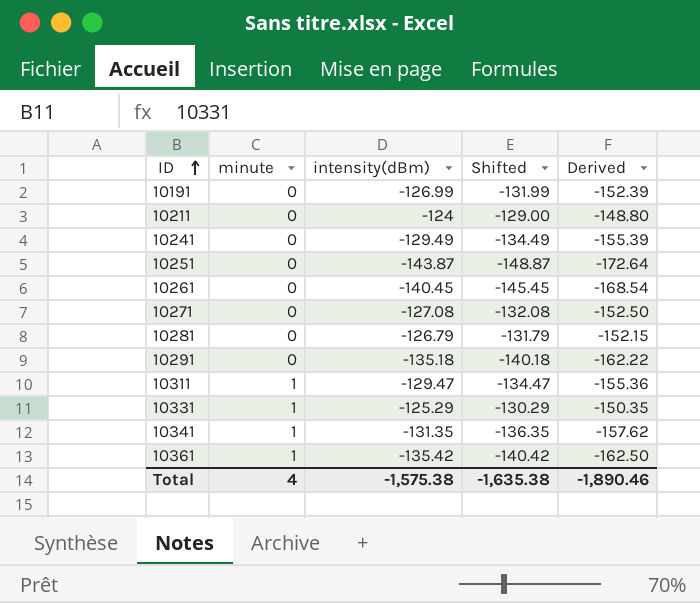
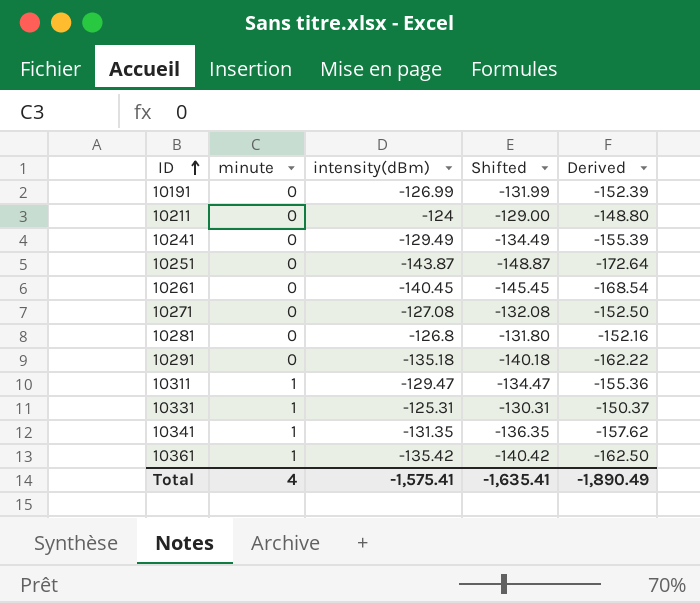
10281 | intensity(dBm): -126.79 -> -126.8
10281 | Shifted: -131.79 -> -131.80
10281 | Derived: -152.15 -> -152.16
10331 | intensity(dBm): -125.29 -> -125.31
10331 | Shifted: -130.29 -> -130.31
10331 | Derived: -150.35 -> -150.37
Total | intensity(dBm): -1,575.38 -> -1,575.41
Total | Shifted: -1,635.38 -> -1,635.41
Total | Derived: -1,890.46 -> -1,890.49

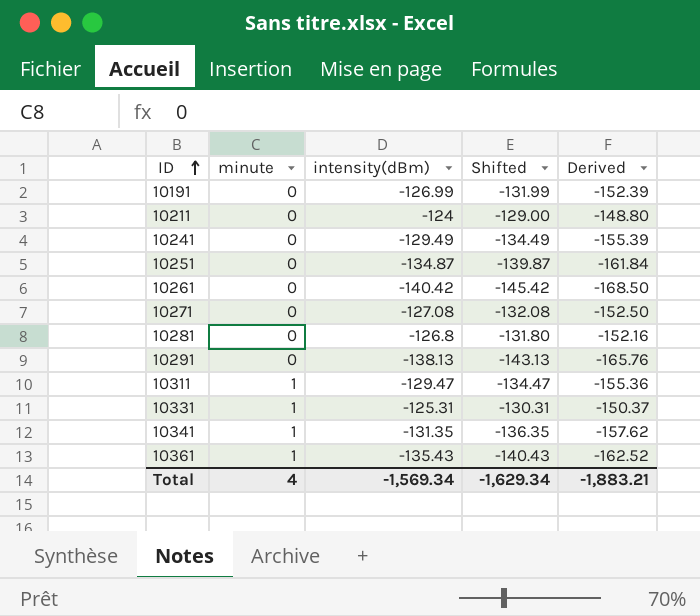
10251 | intensity(dBm): -143.87 -> -134.87
10251 | Shifted: -148.87 -> -139.87
10251 | Derived: -172.64 -> -161.84
10261 | intensity(dBm): -140.45 -> -140.42
10261 | Shifted: -145.45 -> -145.42
10261 | Derived: -168.54 -> -168.50
10291 | intensity(dBm): -135.18 -> -138.13
10291 | Shifted: -140.18 -> -143.13
10291 | Derived: -162.22 -> -165.76
10361 | intensity(dBm): -135.42 -> -135.43
10361 | Shifted: -140.42 -> -140.43
10361 | Derived: -162.50 -> -162.52
Total | intensity(dBm): -1,575.41 -> -1,569.34
Total | Shifted: -1,635.41 -> -1,629.34
Total | Derived: -1,890.49 -> -1,883.21

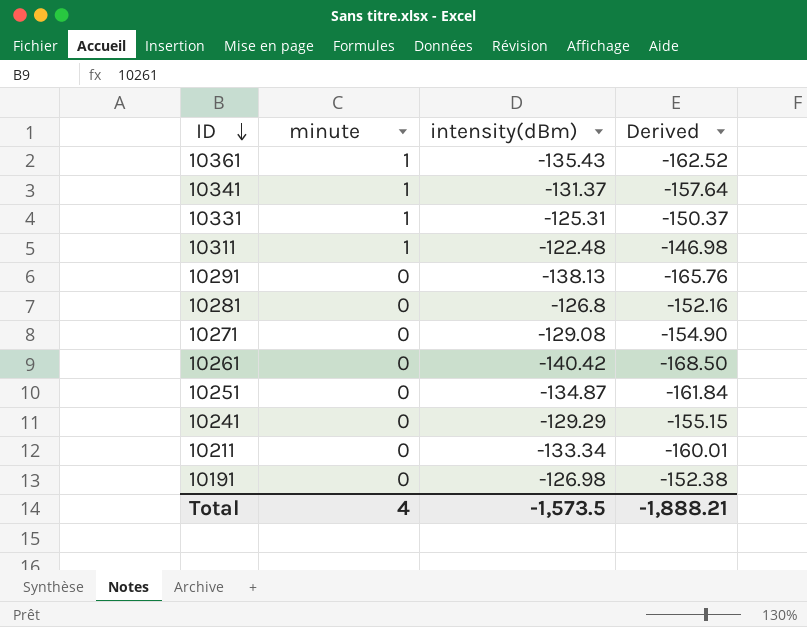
row order: ID ascending -> ID descending
column Shifted | formula: [intensity(dBm)] - 5 -> none
10341 | intensity(dBm): -131.35 -> -131.37
10341 | Derived: -157.62 -> -157.64
10311 | intensity(dBm): -129.47 -> -122.48
10311 | Derived: -155.36 -> -146.98
10271 | intensity(dBm): -127.08 -> -129.08
10271 | Derived: -152.50 -> -154.90
10241 | intensity(dBm): -129.49 -> -129.29
10241 | Derived: -155.39 -> -155.15
10211 | intensity(dBm): -124 -> -133.34
10211 | Derived: -148.80 -> -160.01
10191 | intensity(dBm): -126.99 -> -126.98
10191 | Derived: -152.39 -> -152.38
Total | intensity(dBm): -1,569.34 -> -1,573.5
Total | Derived: -1,883.21 -> -1,888.21

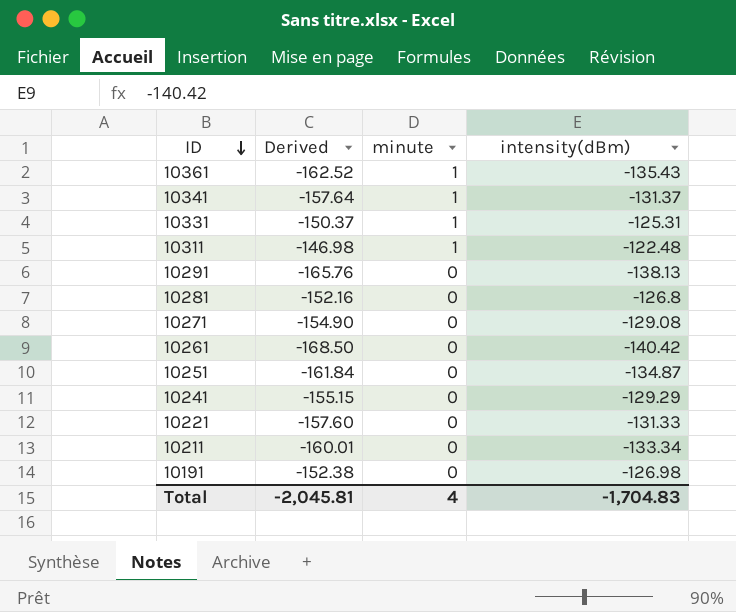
column Derived | position: 4 -> 2
row 10221: none -> -157.60 | 0 | -131.33
Total | Derived: -1,888.21 -> -2,045.81
Total | intensity(dBm): -1,573.5 -> -1,704.83

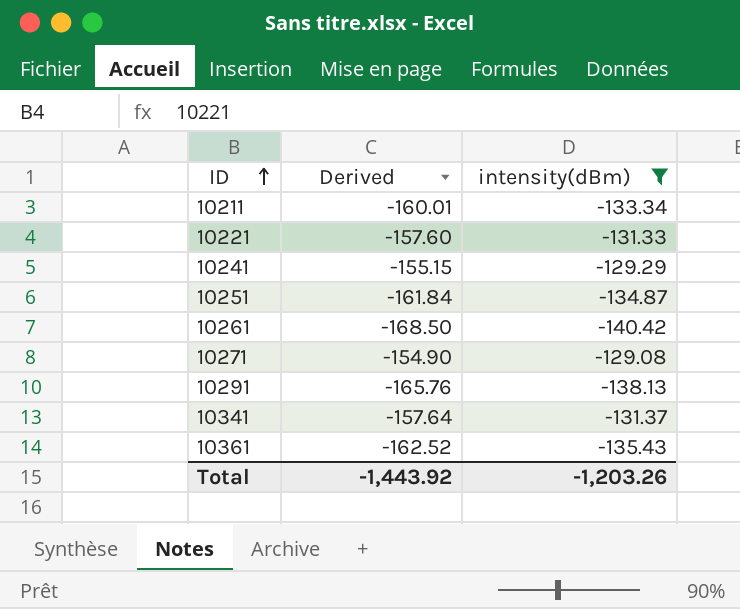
filter: none -> intensity(dBm) <= -129.08
row order: ID descending -> ID ascending
column minute | position: 3 -> none
Total | Derived: -2,045.81 -> -1,443.92
Total | intensity(dBm): -1,704.83 -> -1,203.26

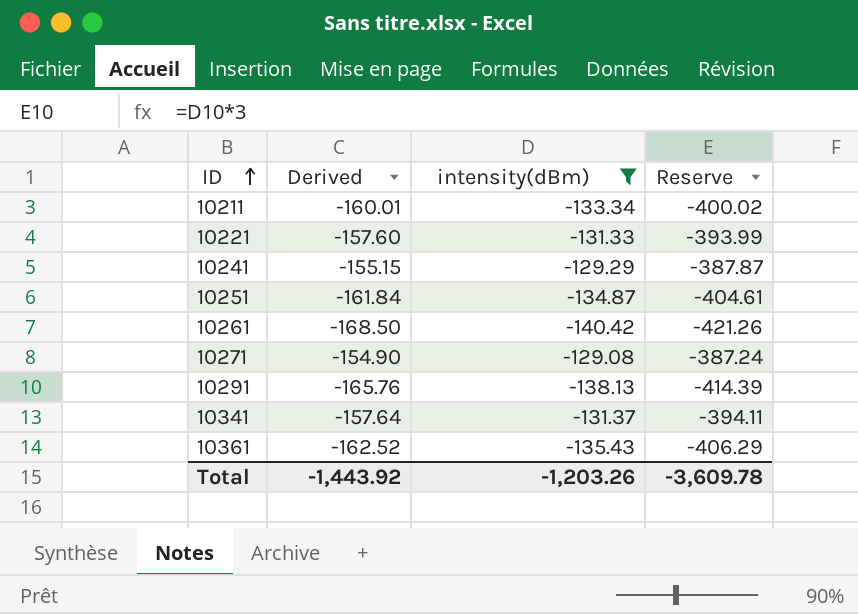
column Reserve | formula: none -> [intensity(dBm)] * 3

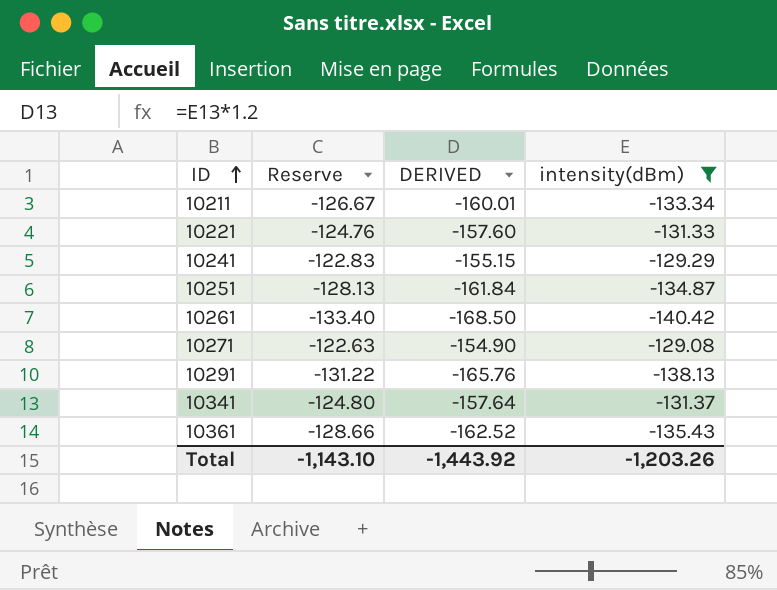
column Reserve | formula: [intensity(dBm)] * 3 -> [intensity(dBm)] * 0.95
column Reserve | position: 4 -> 2
column name: Derived -> DERIVED
Total | Reserve: -3,609.78 -> -1,143.10

